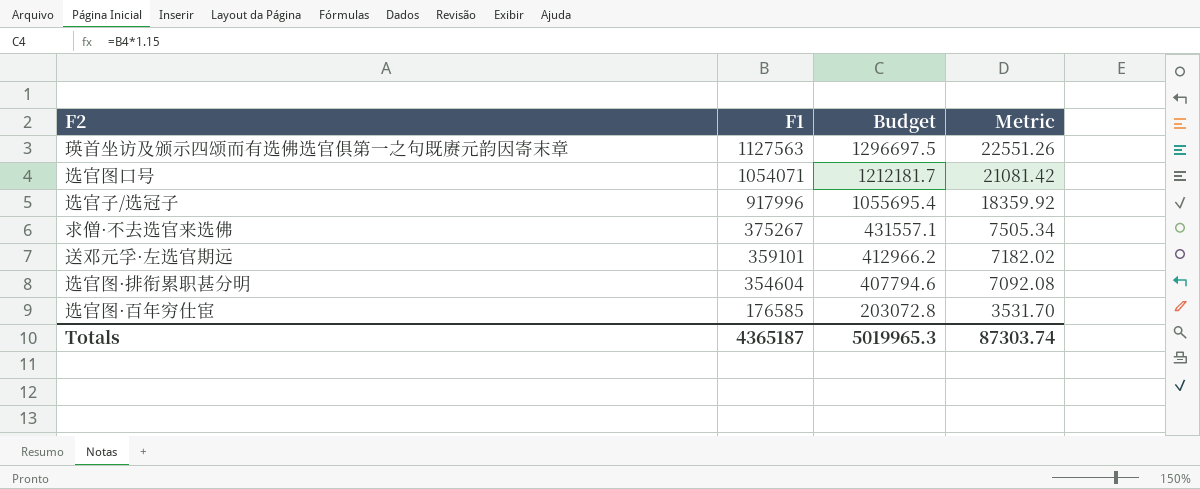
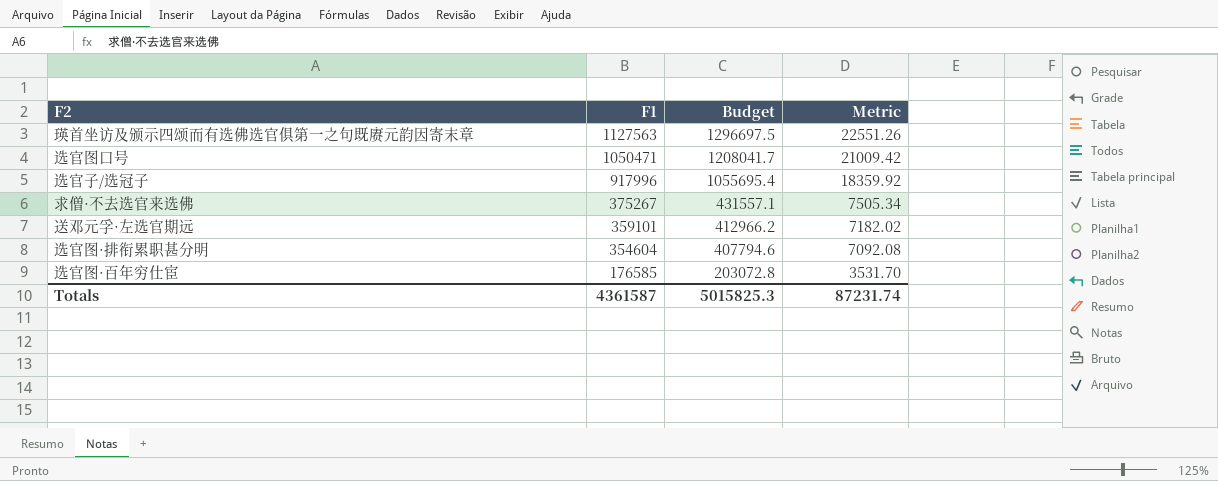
选官图口号 | F1: 1054071 -> 1050471
选官图口号 | Budget: 1212181.7 -> 1208041.7
选官图口号 | Metric: 21081.42 -> 21009.42
Totals | F1: 4365187 -> 4361587
Totals | Budget: 5019965.3 -> 5015825.3
Totals | Metric: 87303.74 -> 87231.74

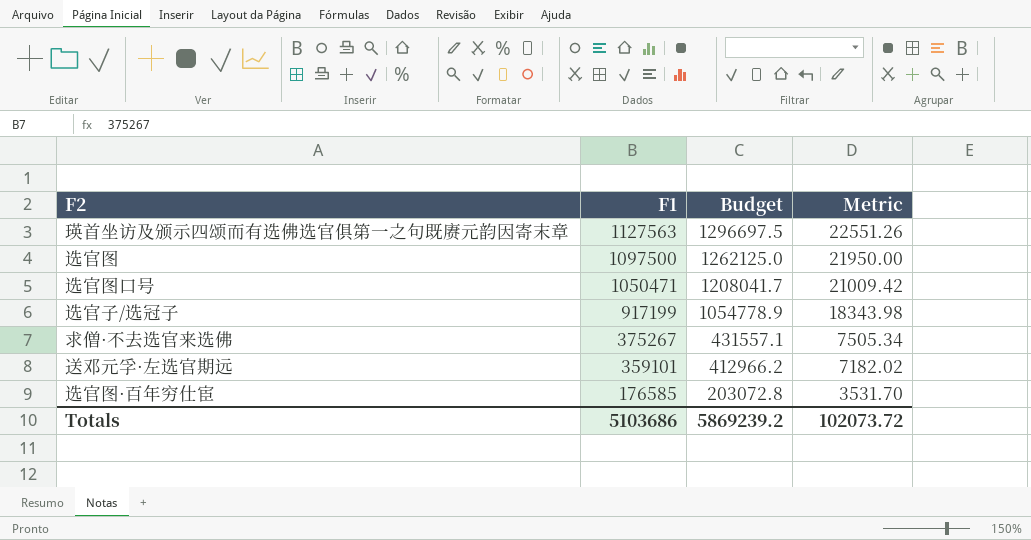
row 选官图·排衔累职甚分明: 354604 | 407794.6 | 7092.08 -> none
row 选官图: none -> 1097500 | 1262125.0 | 21950.00
选官子/选冠子 | F1: 917996 -> 917199
选官子/选冠子 | Budget: 1055695.4 -> 1054778.9
选官子/选冠子 | Metric: 18359.92 -> 18343.98
Totals | F1: 4361587 -> 5103686
Totals | Budget: 5015825.3 -> 5869239.2
Totals | Metric: 87231.74 -> 102073.72

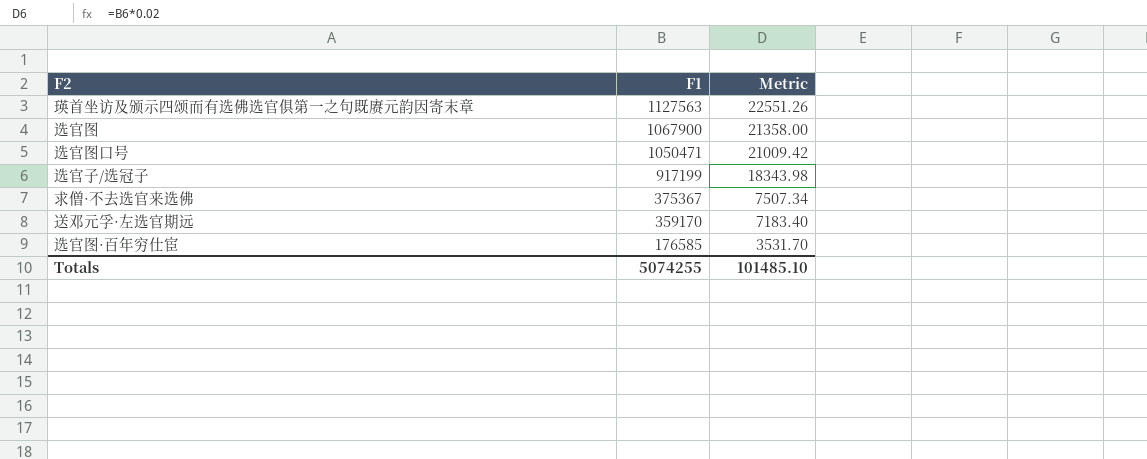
column Budget | formula: [F1] * 1.15 -> none
选官图 | F1: 1097500 -> 1067900
选官图 | Metric: 21950.00 -> 21358.00
求僧·不去选官来选佛 | F1: 375267 -> 375367
求僧·不去选官来选佛 | Metric: 7505.34 -> 7507.34
送邓元孚·左选官期远 | F1: 359101 -> 359170
送邓元孚·左选官期远 | Metric: 7182.02 -> 7183.40
Totals | F1: 5103686 -> 5074255
Totals | Metric: 102073.72 -> 101485.10

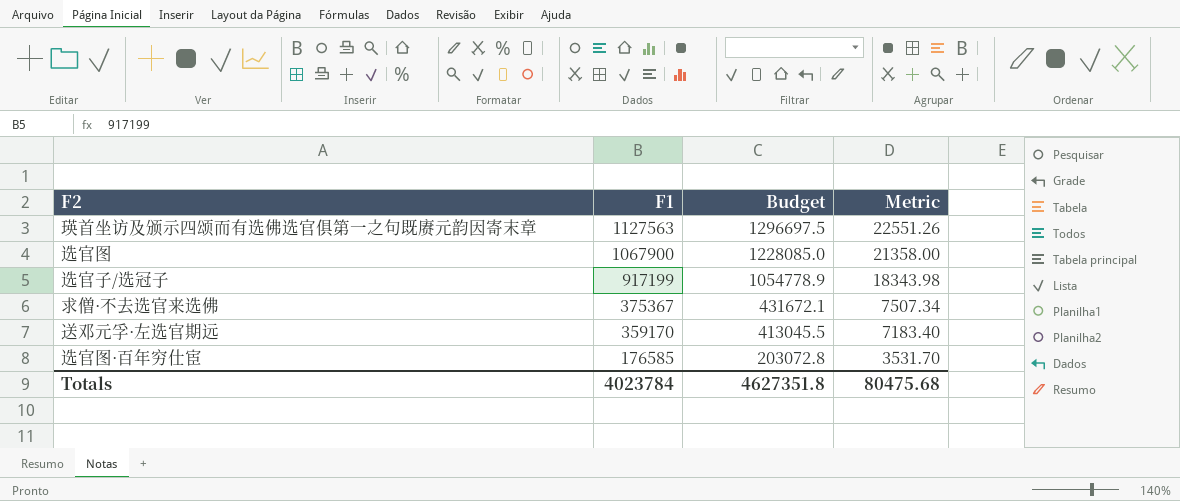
column Budget | formula: none -> [F1] * 1.15
row 选官图口号: 1050471 | 21009.42 -> none
Totals | F1: 5074255 -> 4023784
Totals | Metric: 101485.10 -> 80475.68

